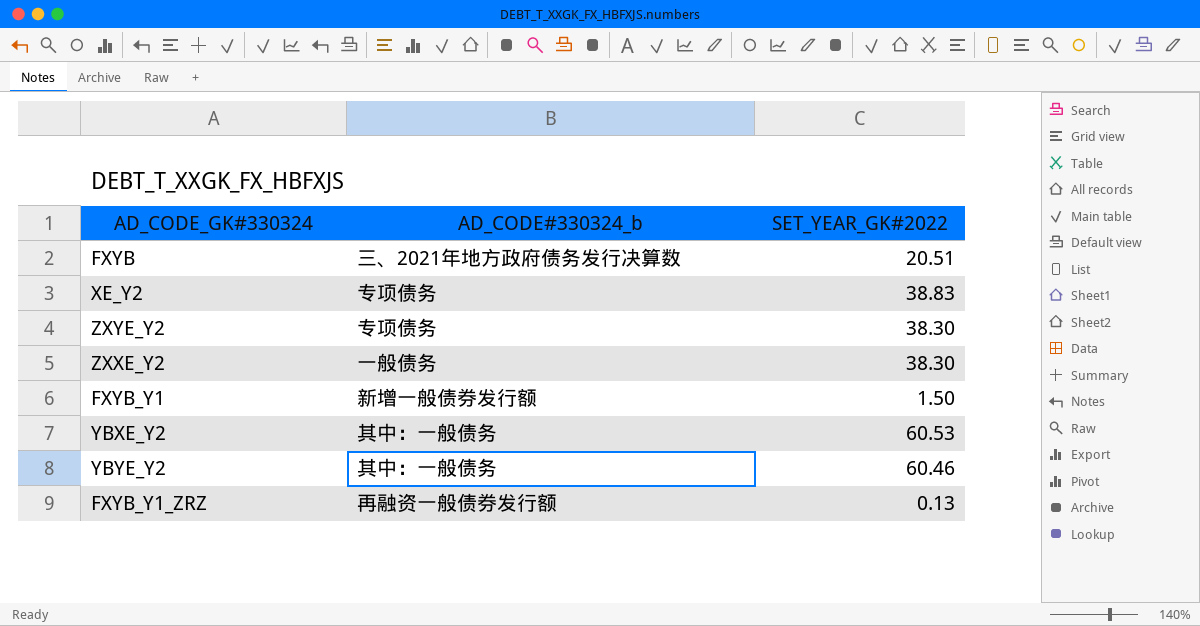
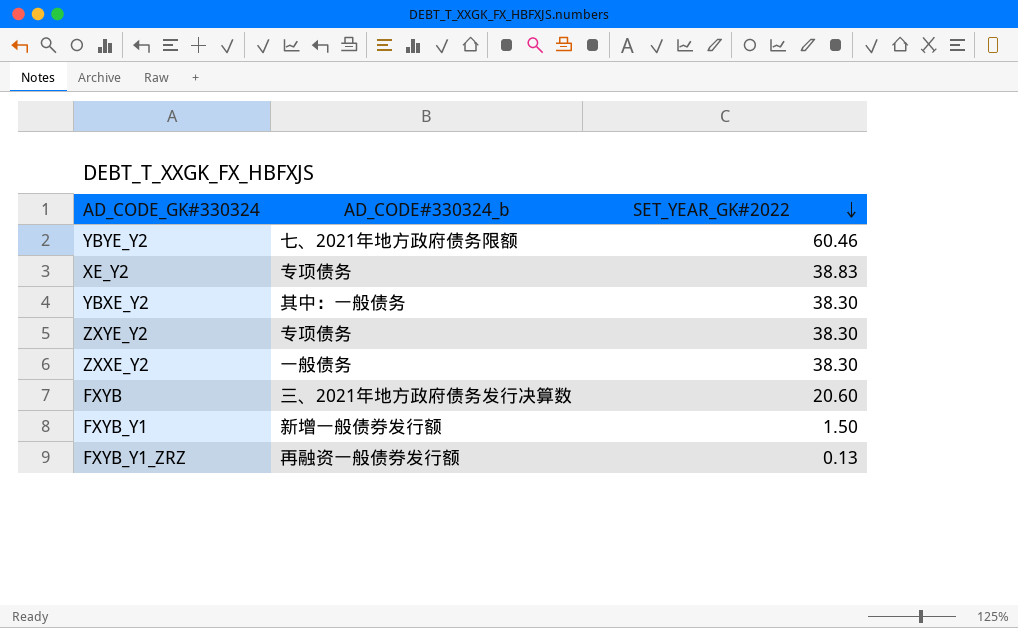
row order: none -> SET_YEAR_GK#2022 descending
YBYE_Y2 | AD_CODE#330324_b: 其中：一般债务 -> 七、2021年地方政府债务限额
YBXE_Y2 | SET_YEAR_GK#2022: 60.53 -> 38.30
FXYB | SET_YEAR_GK#2022: 20.51 -> 20.60

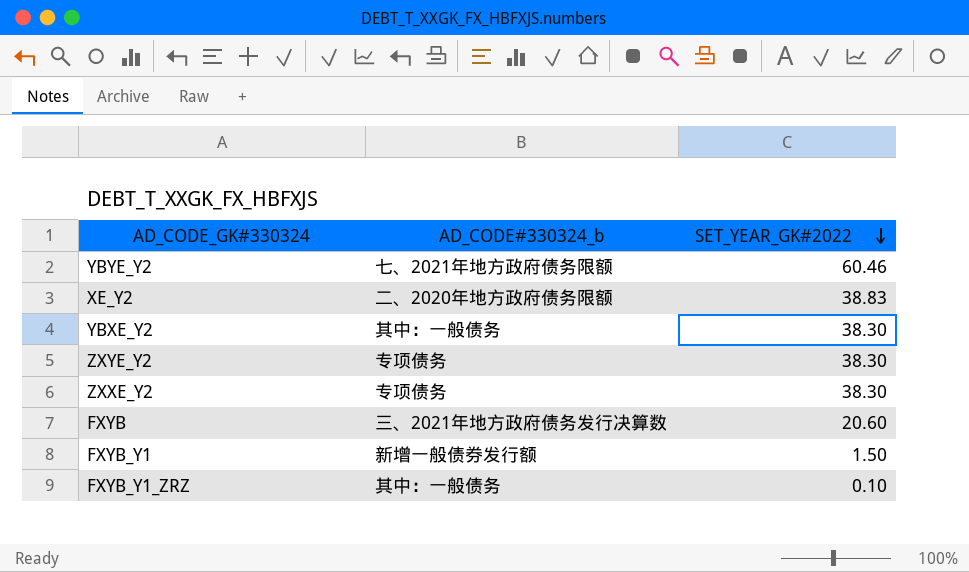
XE_Y2 | AD_CODE#330324_b: 专项债务 -> 二、2020年地方政府债务限额
ZXXE_Y2 | AD_CODE#330324_b: 一般债务 -> 专项债务
FXYB_Y1_ZRZ | AD_CODE#330324_b: 再融资一般债券发行额 -> 其中：一般债务
FXYB_Y1_ZRZ | SET_YEAR_GK#2022: 0.13 -> 0.10

